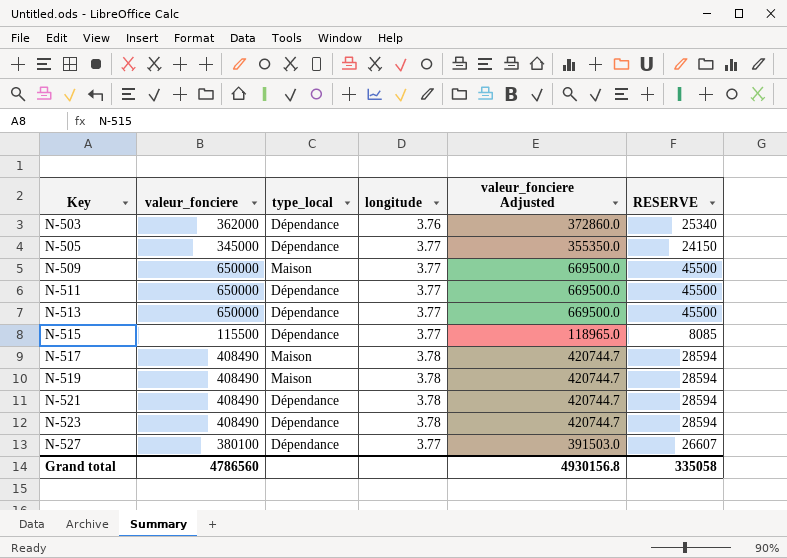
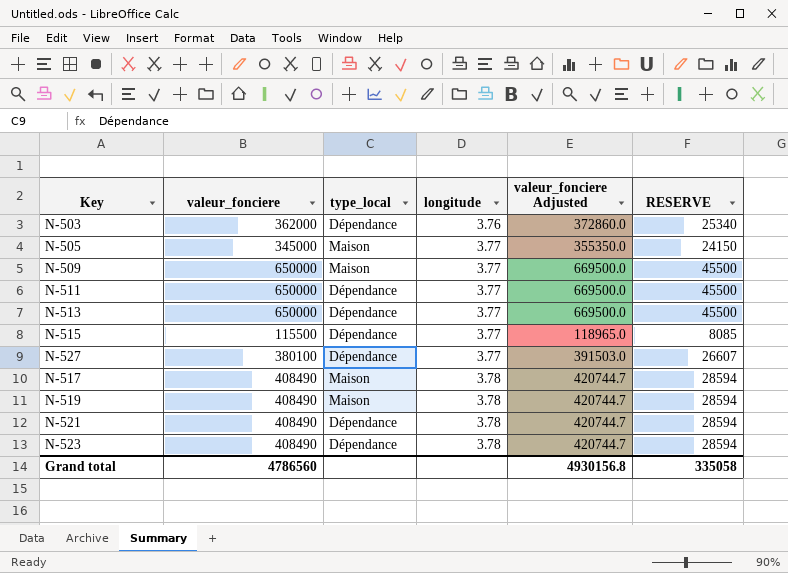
row order: Key ascending -> longitude ascending
N-505 | type_local: Dépendance -> Maison

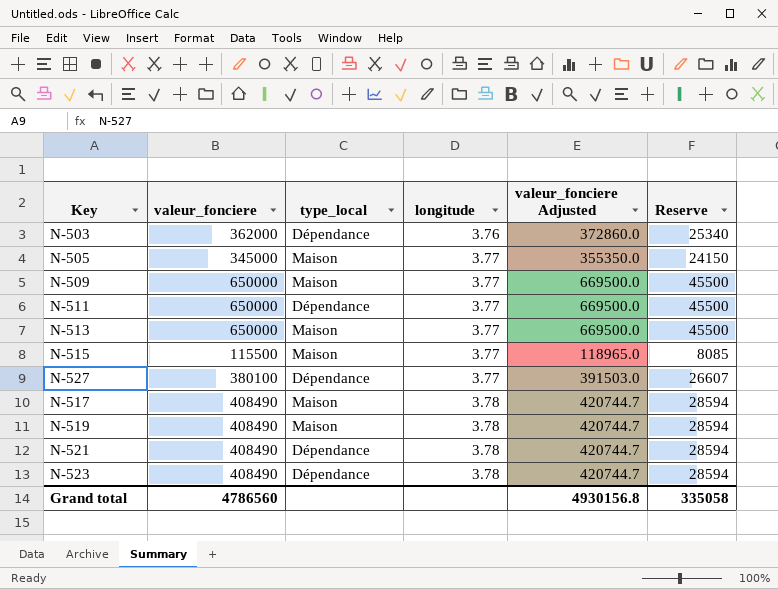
column name: RESERVE -> Reserve
N-513 | type_local: Dépendance -> Maison
N-515 | type_local: Dépendance -> Maison

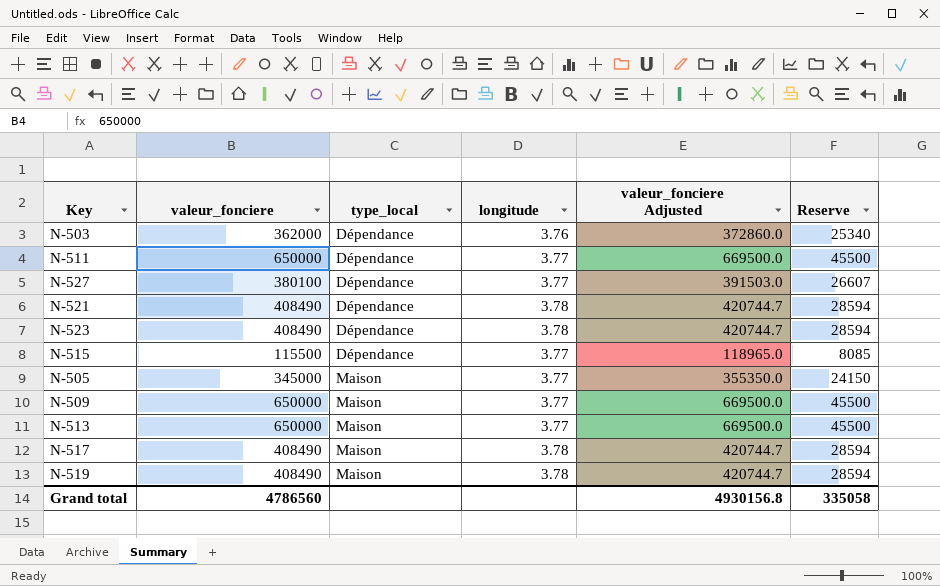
row order: longitude ascending -> type_local ascending
N-515 | type_local: Maison -> Dépendance

